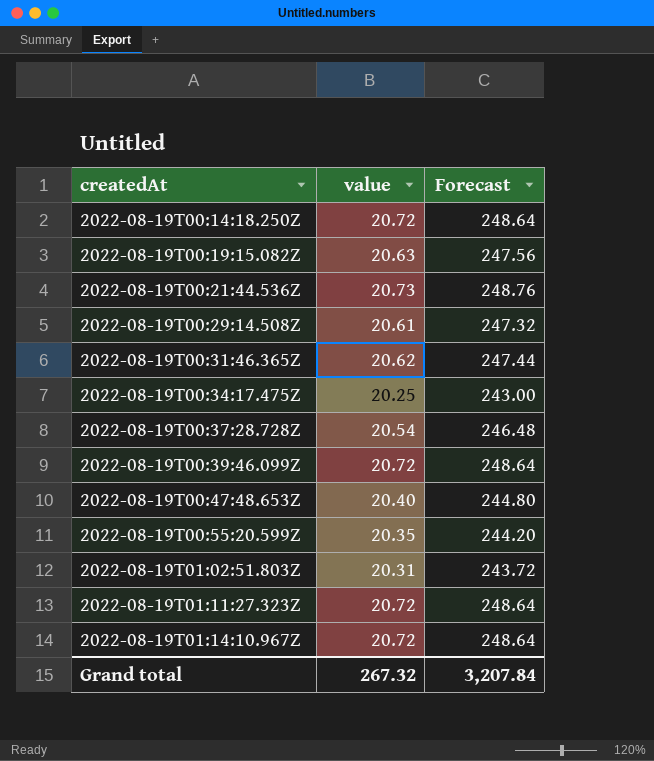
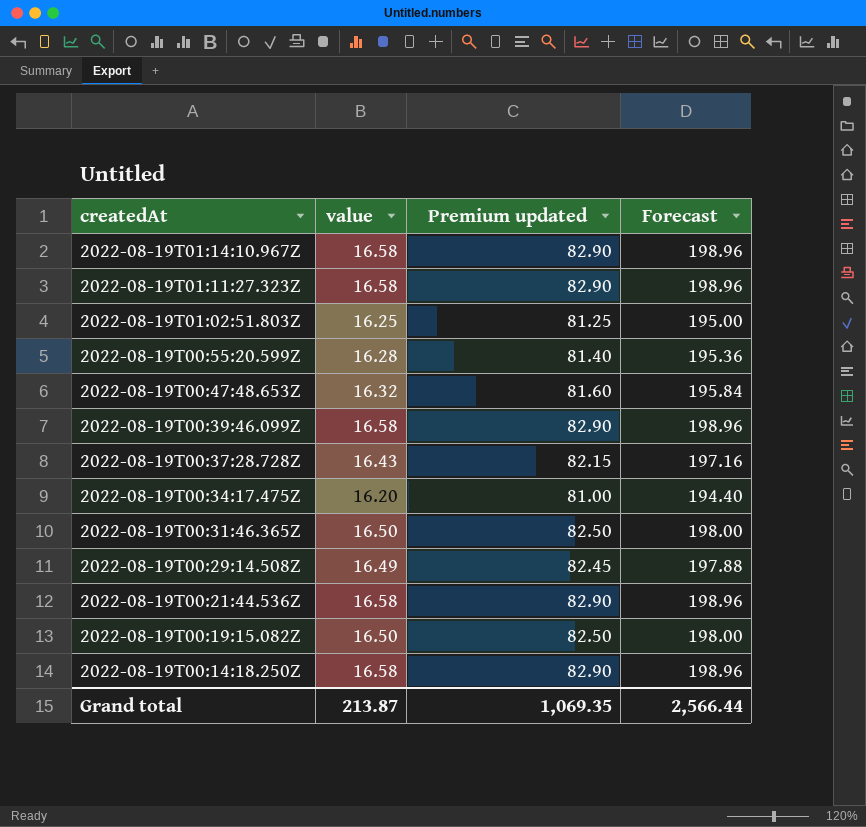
row order: createdAt ascending -> createdAt descending
column Premium updated | formula: none -> [value] * 5
2022-08-19T01:14:10.967Z | value: 20.72 -> 16.58
2022-08-19T01:14:10.967Z | Forecast: 248.64 -> 198.96
2022-08-19T01:11:27.323Z | value: 20.72 -> 16.58
2022-08-19T01:11:27.323Z | Forecast: 248.64 -> 198.96
2022-08-19T01:02:51.803Z | value: 20.31 -> 16.25
2022-08-19T01:02:51.803Z | Forecast: 243.72 -> 195.00
2022-08-19T00:55:20.599Z | value: 20.35 -> 16.28
2022-08-19T00:55:20.599Z | Forecast: 244.20 -> 195.36
2022-08-19T00:47:48.653Z | value: 20.40 -> 16.32
2022-08-19T00:47:48.653Z | Forecast: 244.80 -> 195.84
2022-08-19T00:39:46.099Z | value: 20.72 -> 16.58
2022-08-19T00:39:46.099Z | Forecast: 248.64 -> 198.96
2022-08-19T00:37:28.728Z | value: 20.54 -> 16.43
2022-08-19T00:37:28.728Z | Forecast: 246.48 -> 197.16
2022-08-19T00:34:17.475Z | value: 20.25 -> 16.20
2022-08-19T00:34:17.475Z | Forecast: 243.00 -> 194.40
2022-08-19T00:31:46.365Z | value: 20.62 -> 16.50
2022-08-19T00:31:46.365Z | Forecast: 247.44 -> 198.00
2022-08-19T00:29:14.508Z | value: 20.61 -> 16.49
2022-08-19T00:29:14.508Z | Forecast: 247.32 -> 197.88
2022-08-19T00:21:44.536Z | value: 20.73 -> 16.58
2022-08-19T00:21:44.536Z | Forecast: 248.76 -> 198.96
2022-08-19T00:19:15.082Z | value: 20.63 -> 16.50
2022-08-19T00:19:15.082Z | Forecast: 247.56 -> 198.00
2022-08-19T00:14:18.250Z | value: 20.72 -> 16.58
2022-08-19T00:14:18.250Z | Forecast: 248.64 -> 198.96
Grand total | value: 267.32 -> 213.87
Grand total | Forecast: 3,207.84 -> 2,566.44

